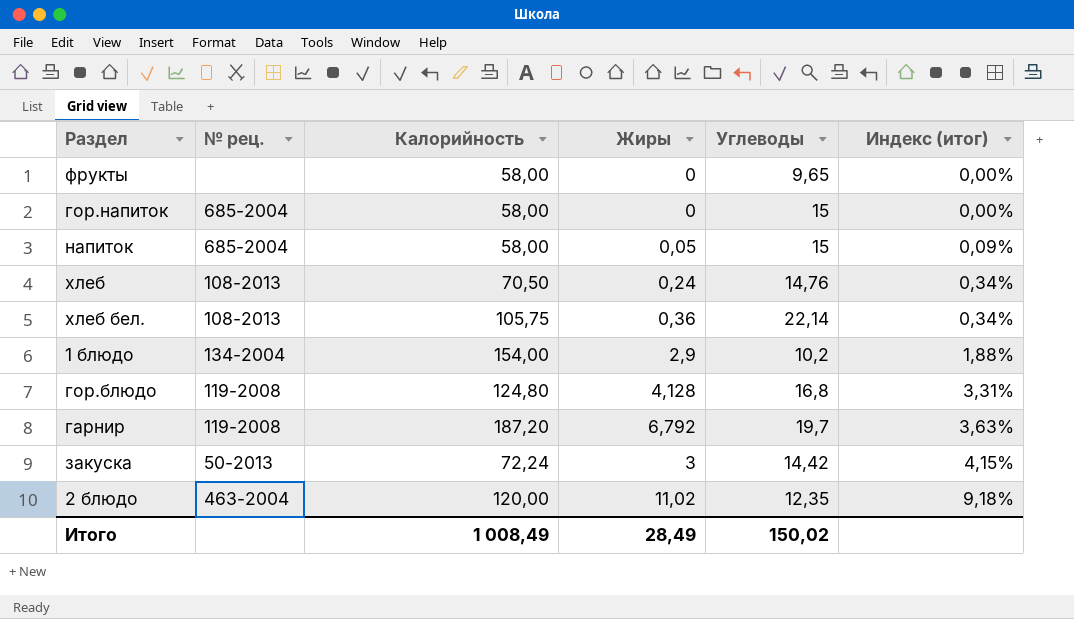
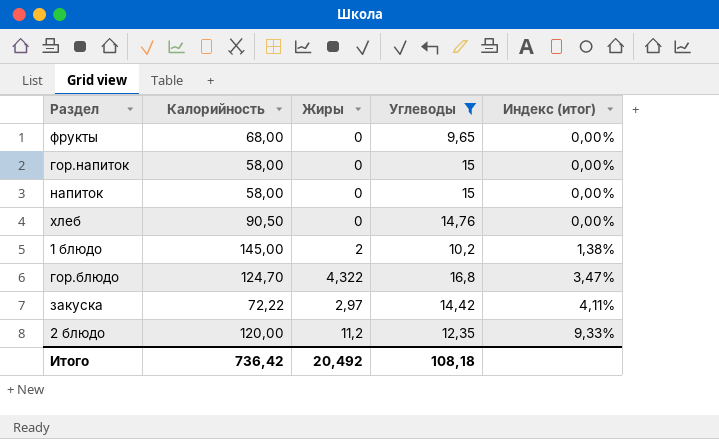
filter: none -> Углеводы <= 16,8
column № рец. | position: 2 -> none
фрукты | Калорийность: 58,00 -> 68,00
напиток | Жиры: 0,05 -> 0
напиток | Индекс (итог): 0,09% -> 0,00%
хлеб | Калорийность: 70,50 -> 90,50
хлеб | Жиры: 0,24 -> 0
хлеб | Индекс (итог): 0,34% -> 0,00%
1 блюдо | Калорийность: 154,00 -> 145,00
1 блюдо | Жиры: 2,9 -> 2
1 блюдо | Индекс (итог): 1,88% -> 1,38%
гор.блюдо | Калорийность: 124,80 -> 124,70
гор.блюдо | Жиры: 4,128 -> 4,322
гор.блюдо | Индекс (итог): 3,31% -> 3,47%
закуска | Калорийность: 72,24 -> 72,22
закуска | Жиры: 3 -> 2,97
закуска | Индекс (итог): 4,15% -> 4,11%
2 блюдо | Жиры: 11,02 -> 11,2
2 блюдо | Индекс (итог): 9,18% -> 9,33%
Итого | Калорийность: 1 008,49 -> 736,42
Итого | Жиры: 28,49 -> 20,492
Итого | Углеводы: 150,02 -> 108,18

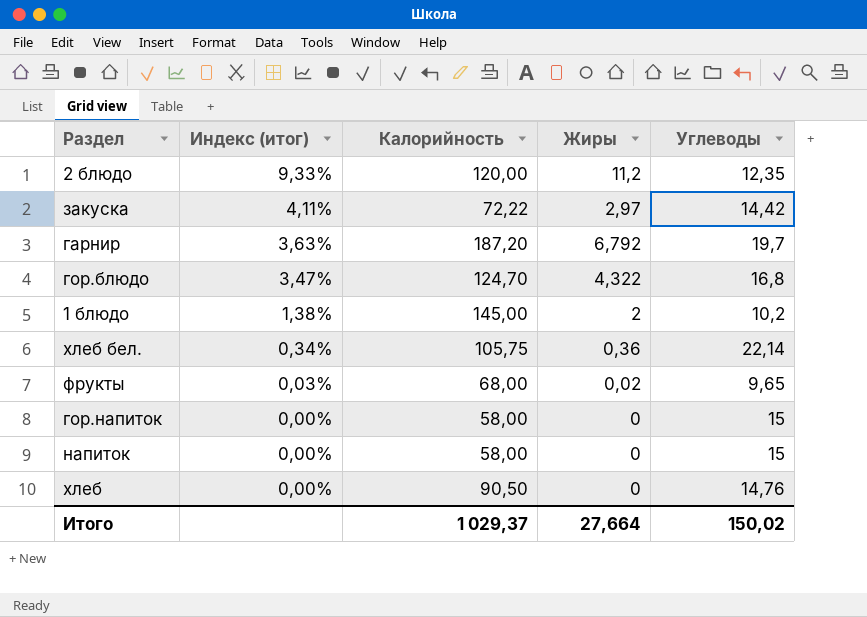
filter: Углеводы <= 16,8 -> none
row order: Индекс (итог) ascending -> Индекс (итог) descending
column Индекс (итог) | position: 5 -> 2
фрукты | Индекс (итог): 0,00% -> 0,03%
фрукты | Жиры: 0 -> 0,02
Итого | Калорийность: 736,42 -> 1 029,37
Итого | Жиры: 20,492 -> 27,664
Итого | Углеводы: 108,18 -> 150,02

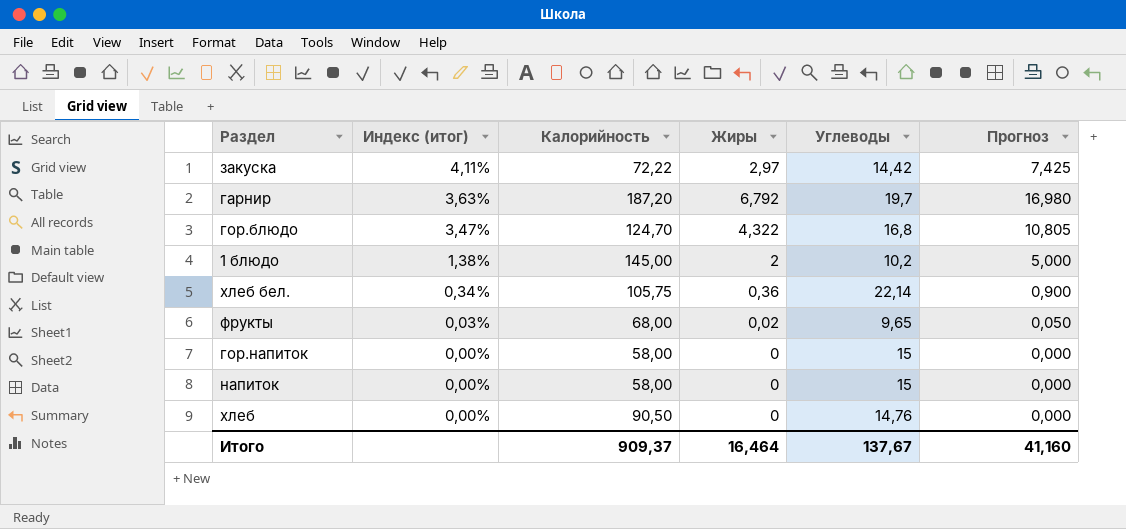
column Прогноз | formula: none -> [Жиры] * 2,5
row 2 блюдо: 9,33% | 120,00 | 11,2 | 12,35 -> none
Итого | Калорийность: 1 029,37 -> 909,37
Итого | Жиры: 27,664 -> 16,464
Итого | Углеводы: 150,02 -> 137,67

